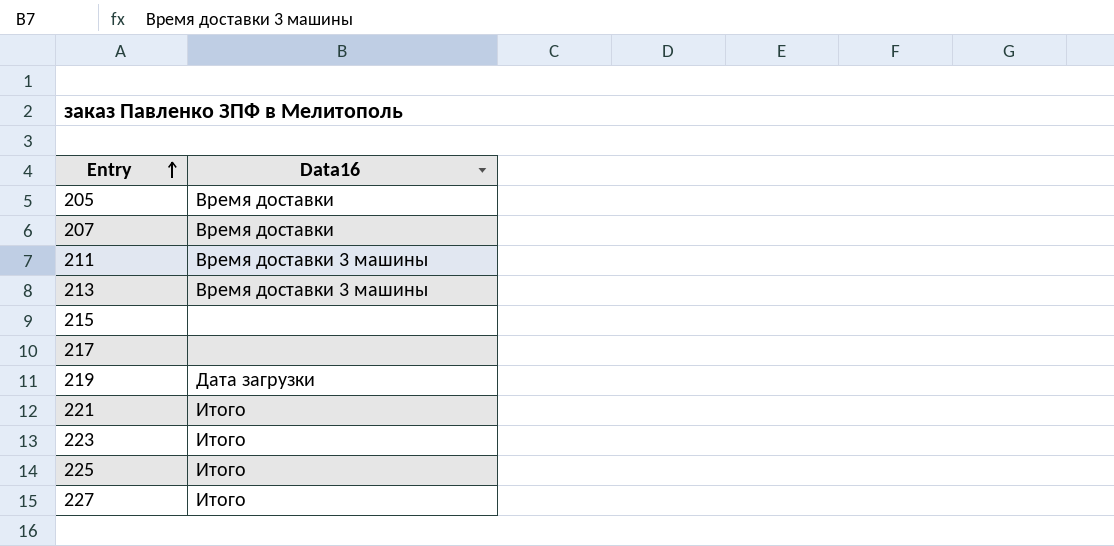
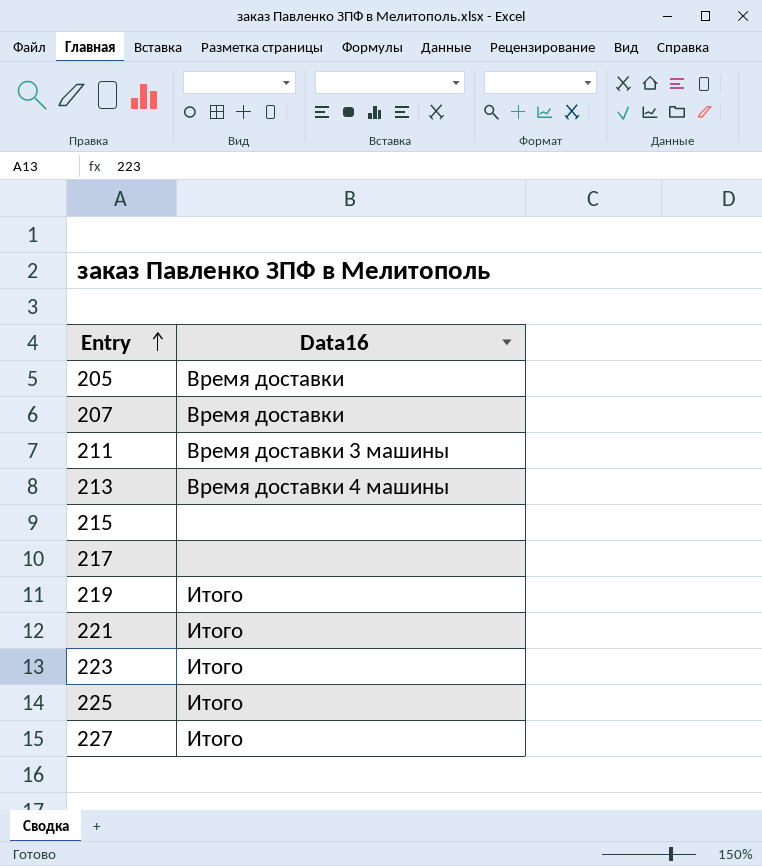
213 | Data16: Время доставки 3 машины -> Время доставки 4 машины
219 | Data16: Дата загрузки -> Итого

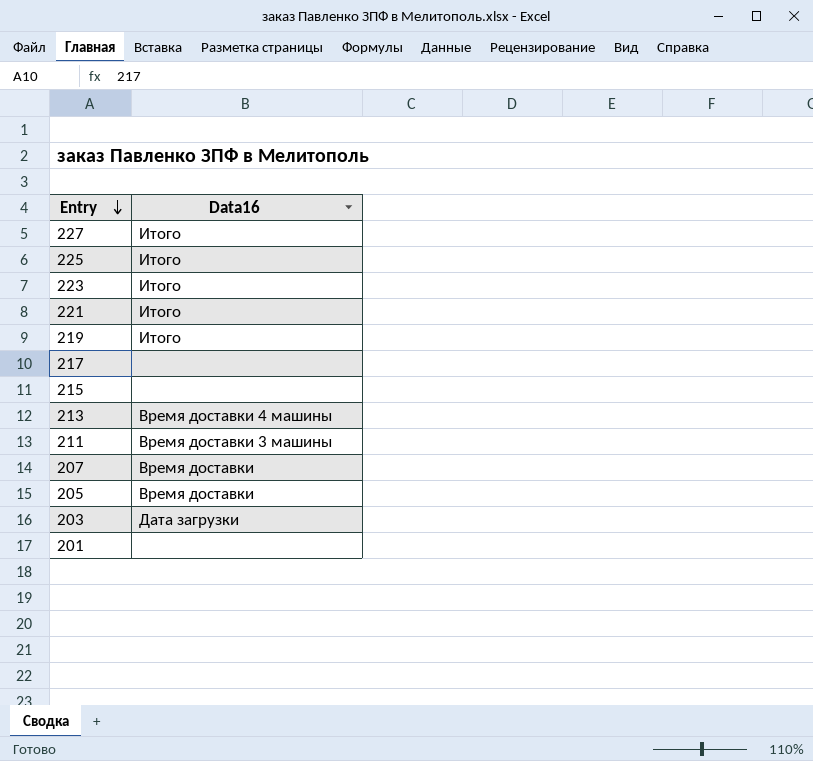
row order: Entry ascending -> Entry descending
row 203: none -> Дата загрузки
row 201: none -> none

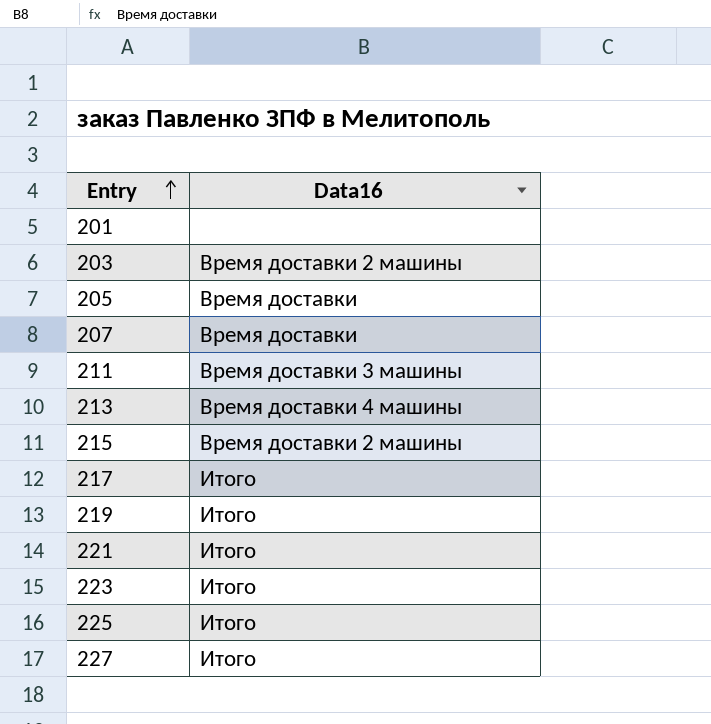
row order: Entry descending -> Entry ascending
203 | Data16: Дата загрузки -> Время доставки 2 машины
215 | Data16: none -> Время доставки 2 машины
217 | Data16: none -> Итого

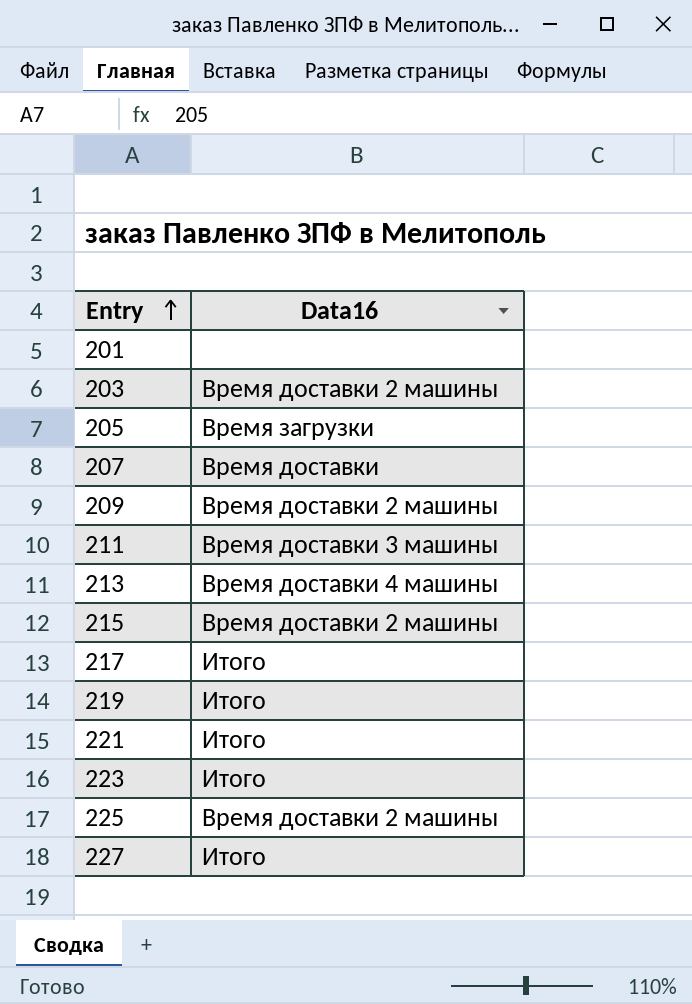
205 | Data16: Время доставки -> Время загрузки
row 209: none -> Время доставки 2 машины
225 | Data16: Итого -> Время доставки 2 машины

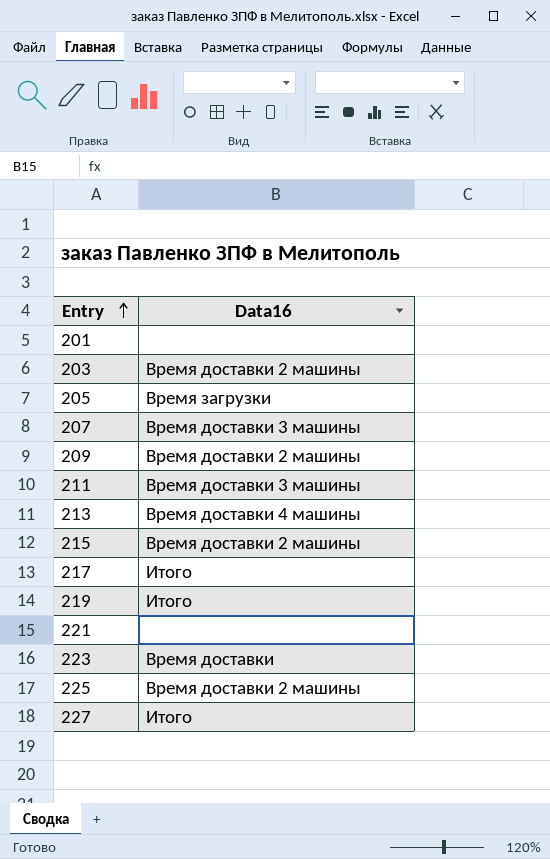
207 | Data16: Время доставки -> Время доставки 3 машины
221 | Data16: Итого -> none
223 | Data16: Итого -> Время доставки

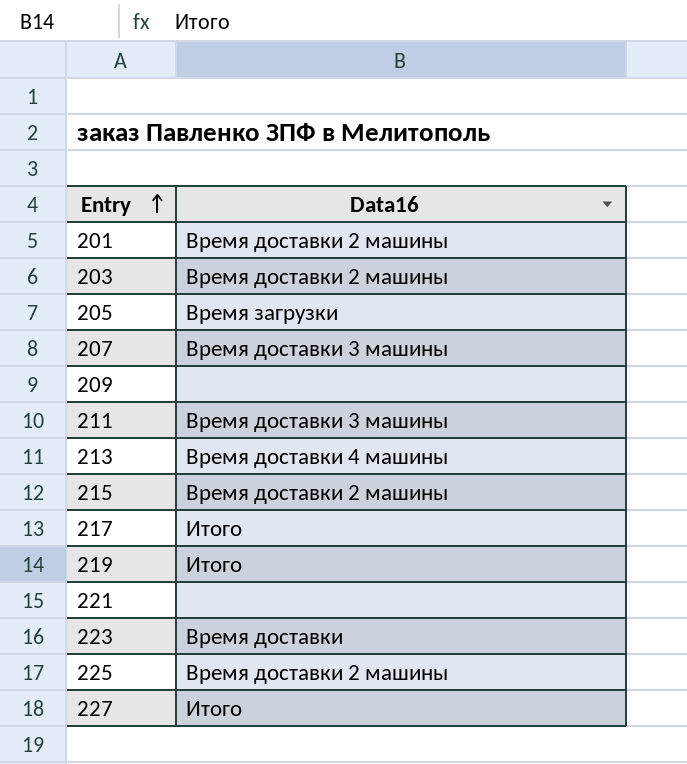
201 | Data16: none -> Время доставки 2 машины
209 | Data16: Время доставки 2 машины -> none

